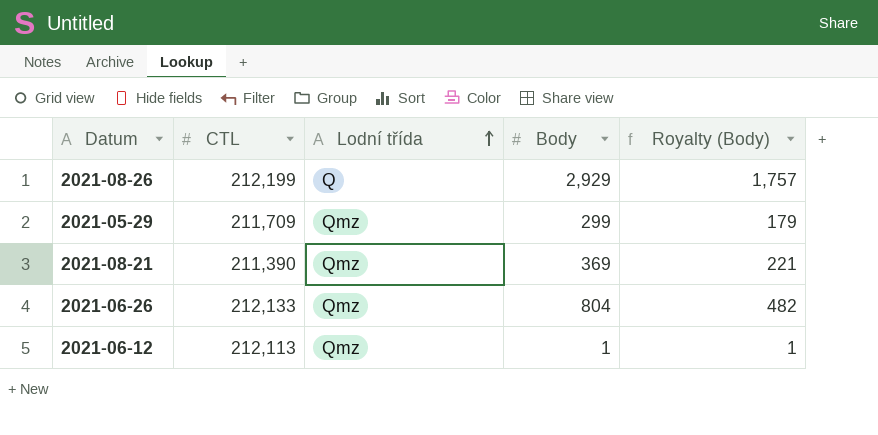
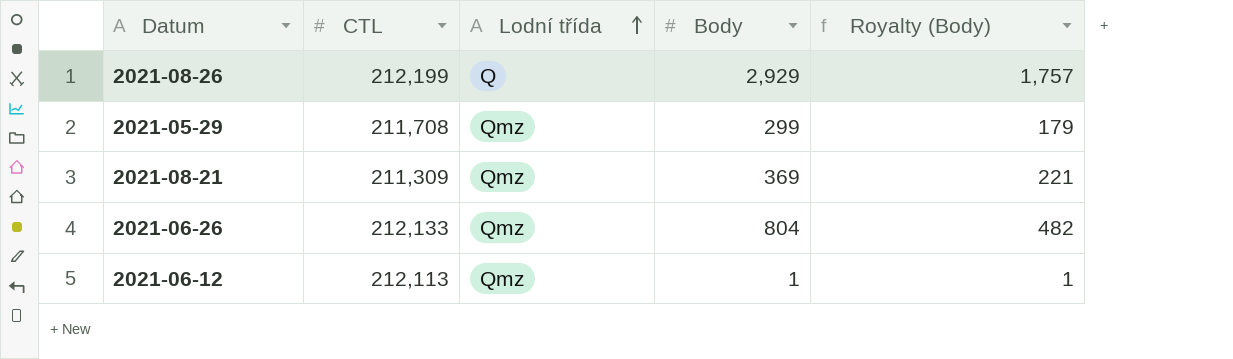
2021-05-29 | CTL: 211,709 -> 211,708
2021-08-21 | CTL: 211,390 -> 211,309

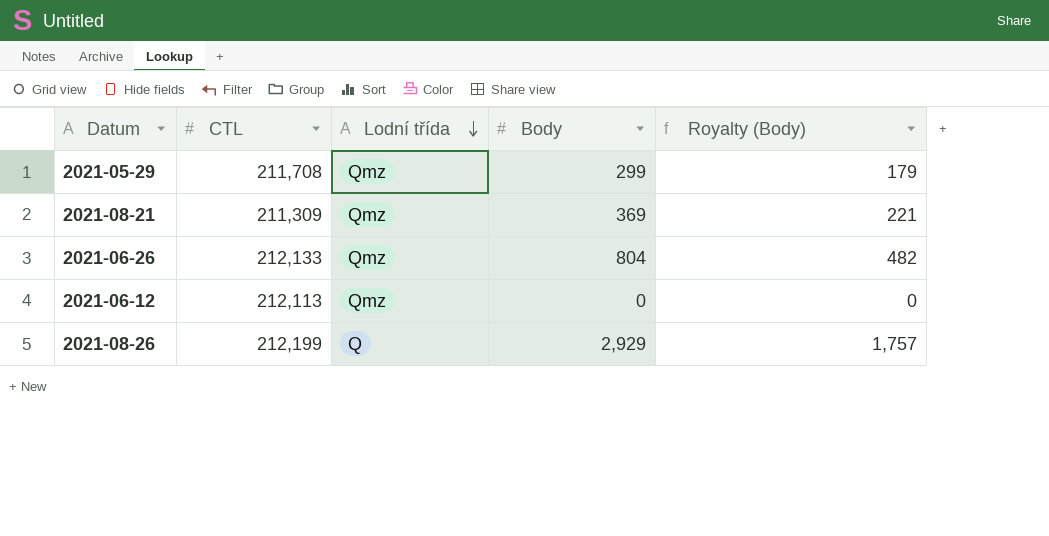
row order: Lodní třída ascending -> Lodní třída descending
2021-06-12 | Body: 1 -> 0
2021-06-12 | Royalty (Body): 1 -> 0

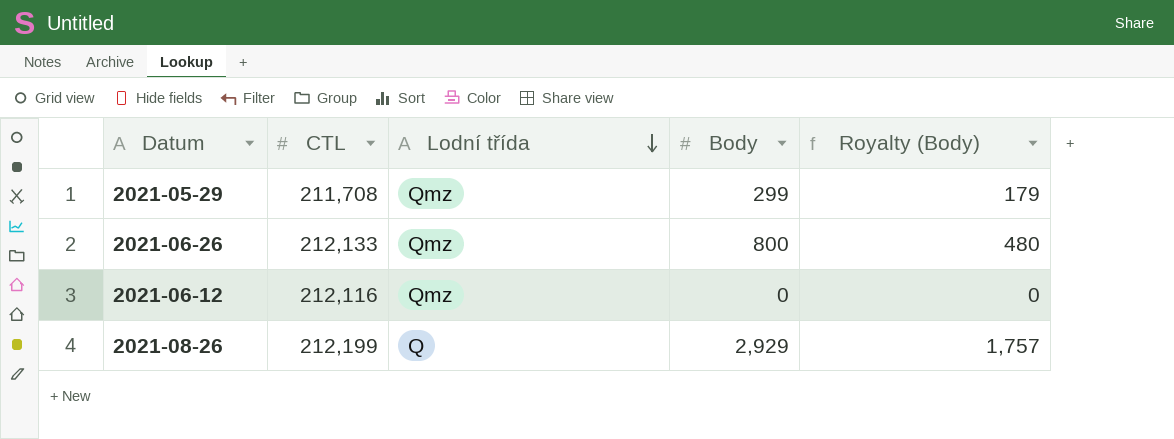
row 2021-08-21: 211,309 | Qmz | 369 | 221 -> none
2021-06-26 | Body: 804 -> 800
2021-06-26 | Royalty (Body): 482 -> 480
2021-06-12 | CTL: 212,113 -> 212,116

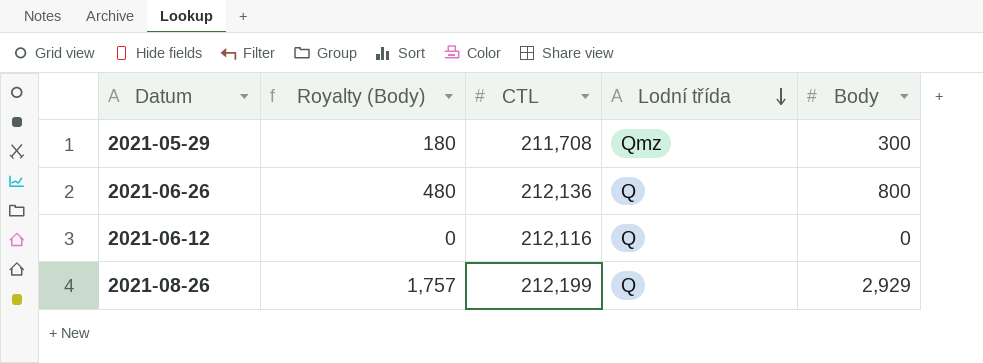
column Royalty (Body) | position: 5 -> 2
2021-05-29 | Royalty (Body): 179 -> 180
2021-05-29 | Body: 299 -> 300
2021-06-26 | CTL: 212,133 -> 212,136
2021-06-26 | Lodní třída: Qmz -> Q
2021-06-12 | Lodní třída: Qmz -> Q

